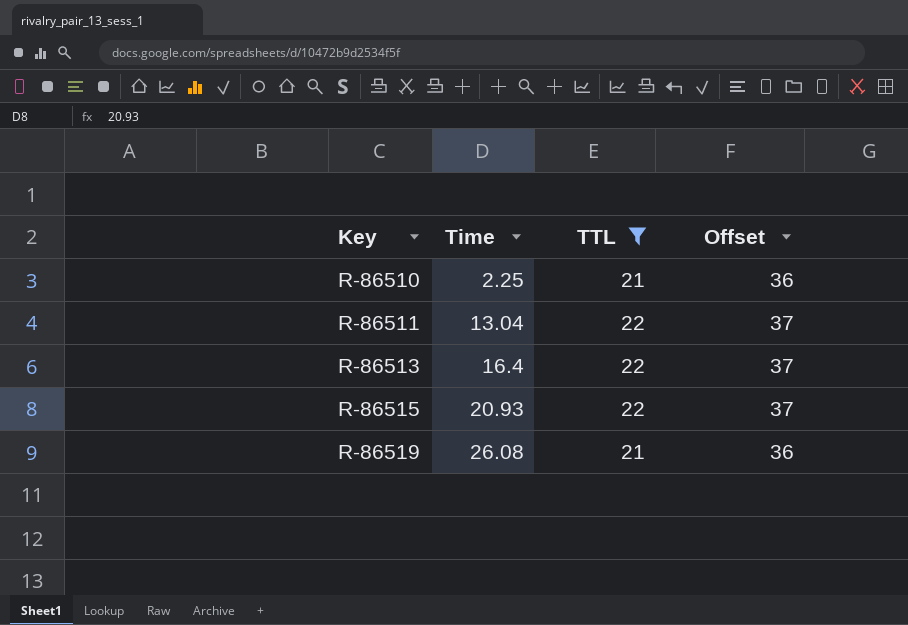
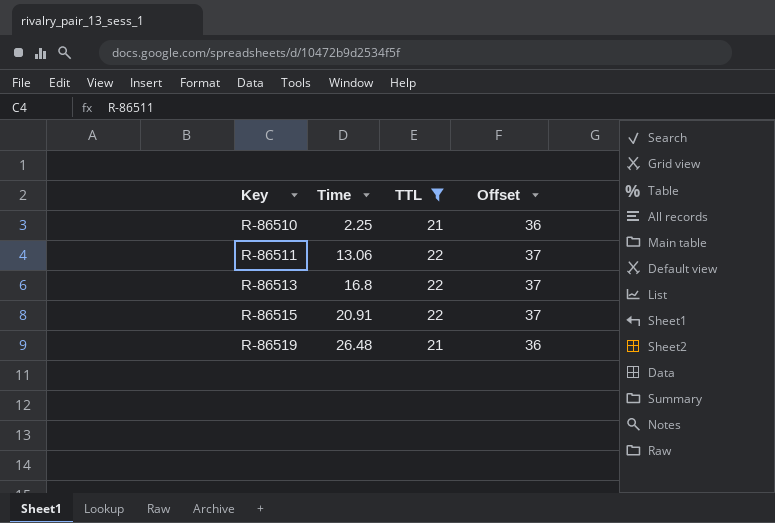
R-86511 | Time: 13.04 -> 13.06
R-86513 | Time: 16.4 -> 16.8
R-86515 | Time: 20.93 -> 20.91
R-86519 | Time: 26.08 -> 26.48

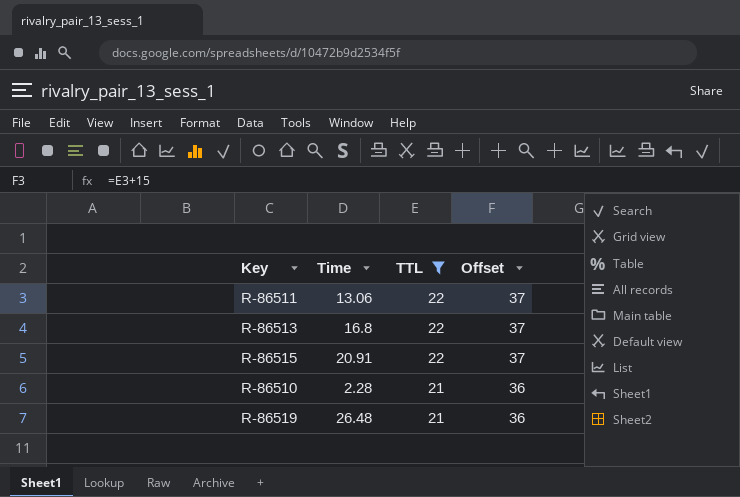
row order: Key ascending -> TTL descending
R-86510 | Time: 2.25 -> 2.28

